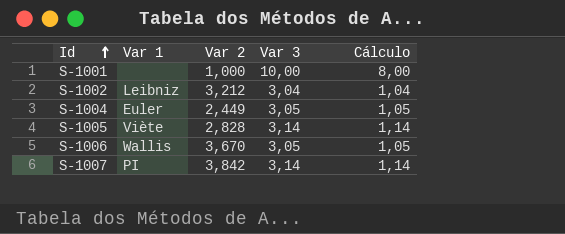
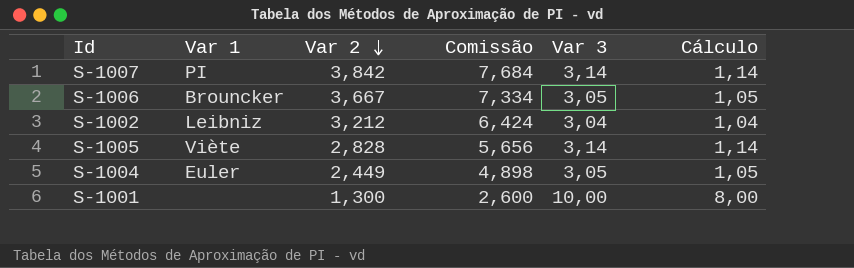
row order: Id ascending -> Var 2 descending
column Comissão | formula: none -> [Var 2] * 2
S-1006 | Var 1: Wallis -> Brouncker
S-1006 | Var 2: 3,670 -> 3,667
S-1001 | Var 2: 1,000 -> 1,300

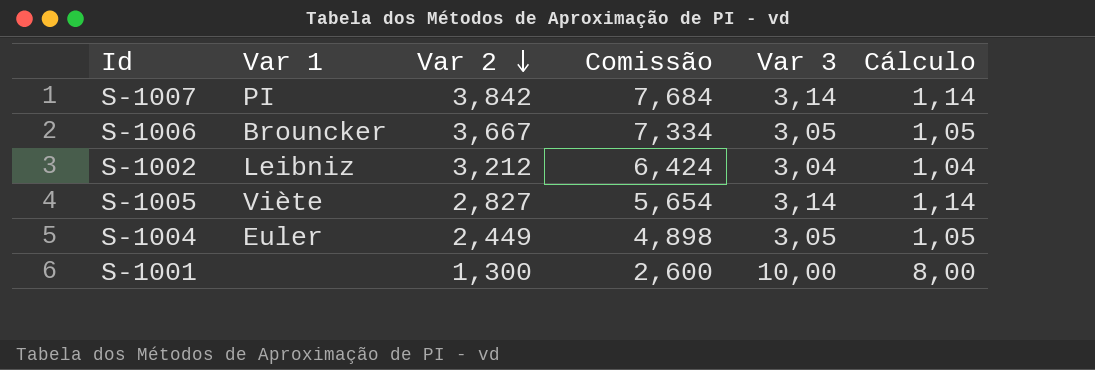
S-1005 | Var 2: 2,828 -> 2,827
S-1005 | Comissão: 5,656 -> 5,654

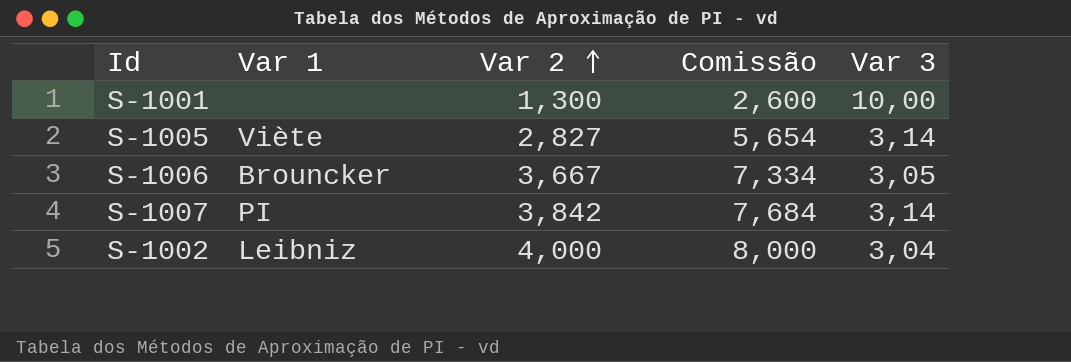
row order: Var 2 descending -> Var 2 ascending
column Cálculo | formula: [Var 3] - 2 -> none
row S-1004: Euler | 2,449 | 4,898 | 3,05 | 1,05 -> none
S-1002 | Var 2: 3,212 -> 4,000
S-1002 | Comissão: 6,424 -> 8,000

